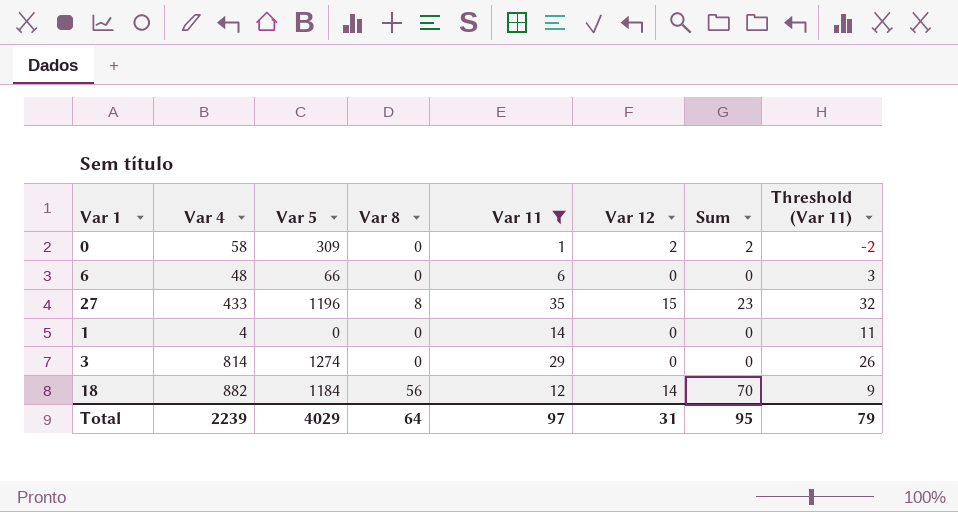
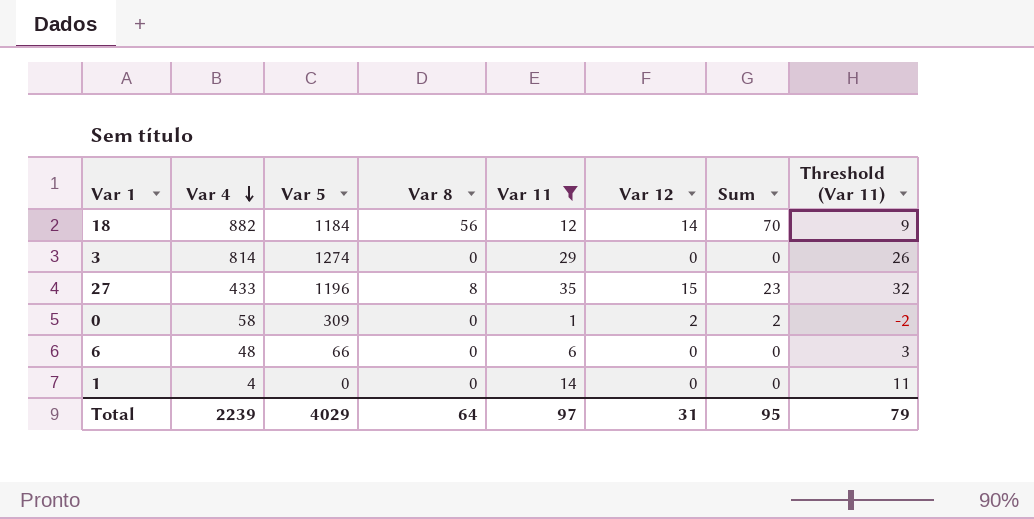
row order: none -> Var 4 descending

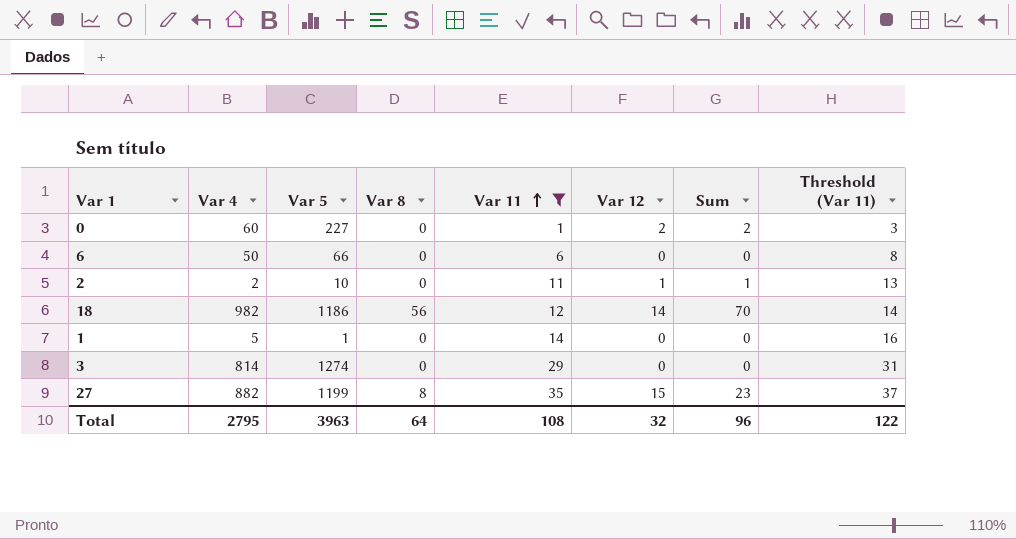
row order: Var 4 descending -> Var 11 ascending
column Threshold (Var 11) | formula: [Var 11] - 3 -> [Var 11] + 2
0 | Var 4: 58 -> 60
0 | Var 5: 309 -> 227
6 | Var 4: 48 -> 50
row 2: none -> 2 | 10 | 0 | 11 | 1 | 1 | 13
18 | Var 4: 882 -> 982
18 | Var 5: 1184 -> 1186
1 | Var 4: 4 -> 5
1 | Var 5: 0 -> 1
27 | Var 4: 433 -> 882
27 | Var 5: 1196 -> 1199
Total | Var 4: 2239 -> 2795
Total | Var 5: 4029 -> 3963
Total | Var 11: 97 -> 108
Total | Var 12: 31 -> 32
Total | Sum: 95 -> 96
Total | Threshold (Var 11): 79 -> 122

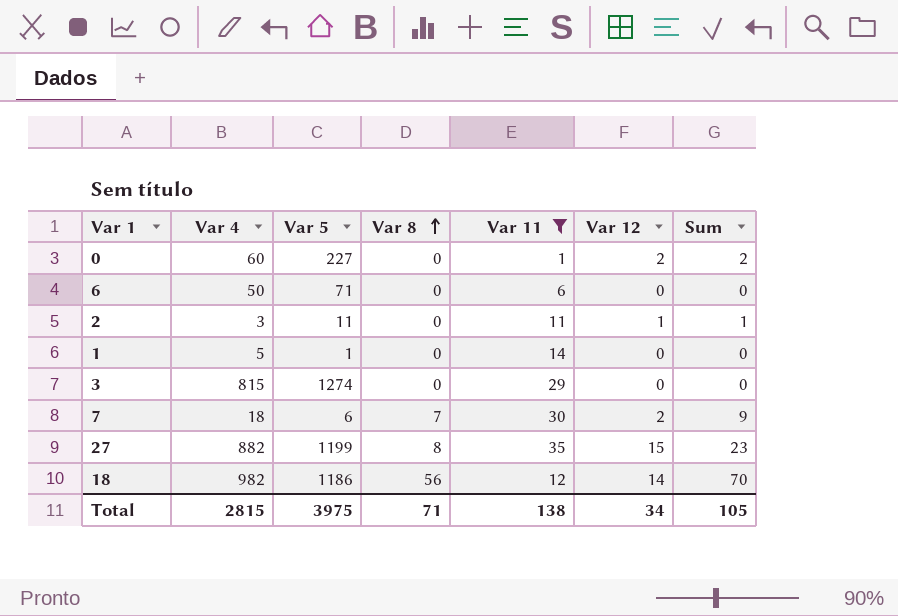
row order: Var 11 ascending -> Var 8 ascending
column Threshold (Var 11) | formula: [Var 11] + 2 -> none
6 | Var 5: 66 -> 71
2 | Var 4: 2 -> 3
2 | Var 5: 10 -> 11
3 | Var 4: 814 -> 815
row 7: none -> 18 | 6 | 7 | 30 | 2 | 9
Total | Var 4: 2795 -> 2815
Total | Var 5: 3963 -> 3975
Total | Var 8: 64 -> 71
Total | Var 11: 108 -> 138
Total | Var 12: 32 -> 34
Total | Sum: 96 -> 105

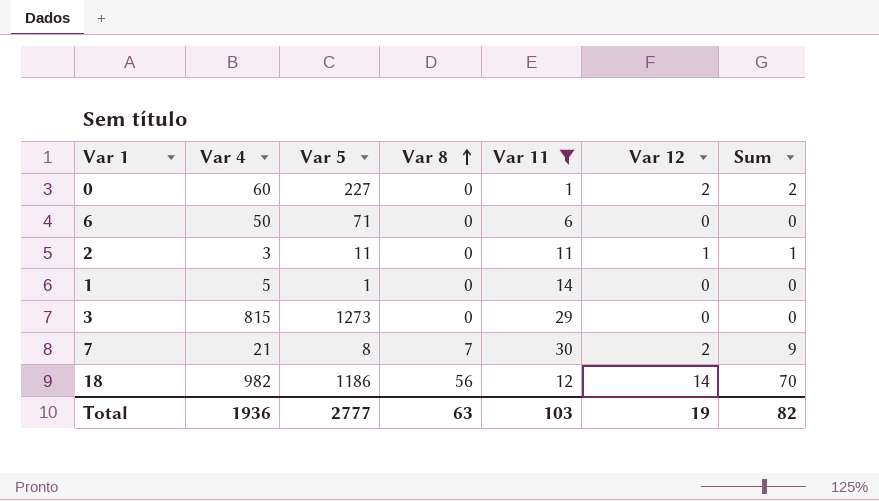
row 27: 882 | 1199 | 8 | 35 | 15 | 23 -> none
3 | Var 5: 1274 -> 1273
7 | Var 4: 18 -> 21
7 | Var 5: 6 -> 8
Total | Var 4: 2815 -> 1936
Total | Var 5: 3975 -> 2777
Total | Var 8: 71 -> 63
Total | Var 11: 138 -> 103
Total | Var 12: 34 -> 19
Total | Sum: 105 -> 82

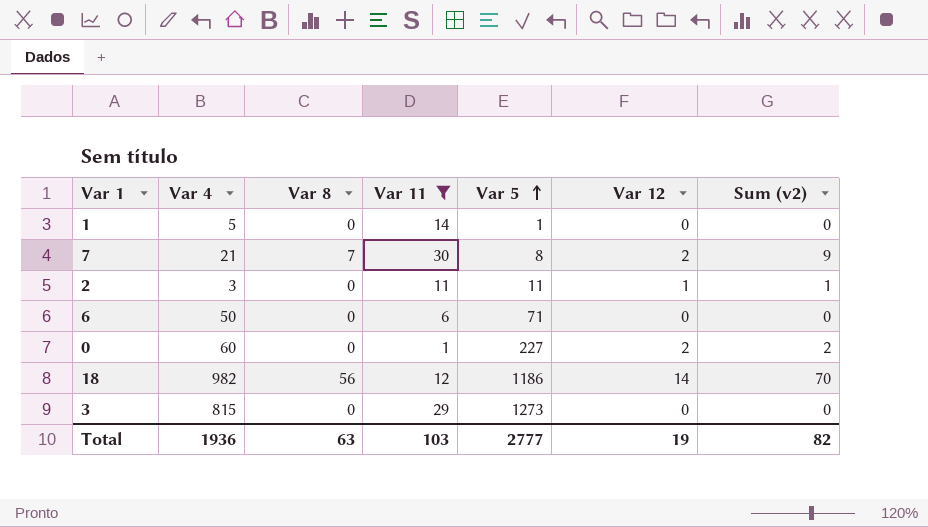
row order: Var 8 ascending -> Var 5 ascending
column Var 5 | position: 3 -> 5
column name: Sum -> Sum (v2)

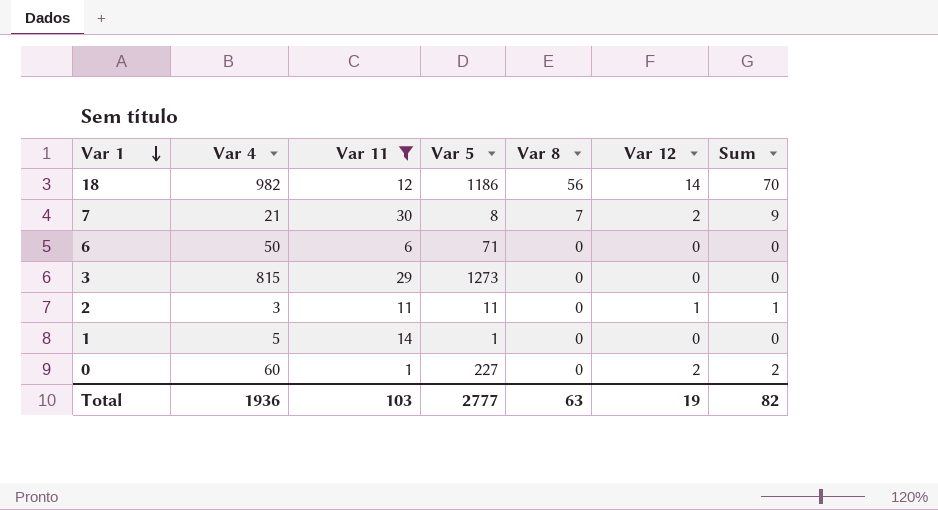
row order: Var 5 ascending -> Var 1 descending
column Var 8 | position: 3 -> 5
column name: Sum (v2) -> Sum

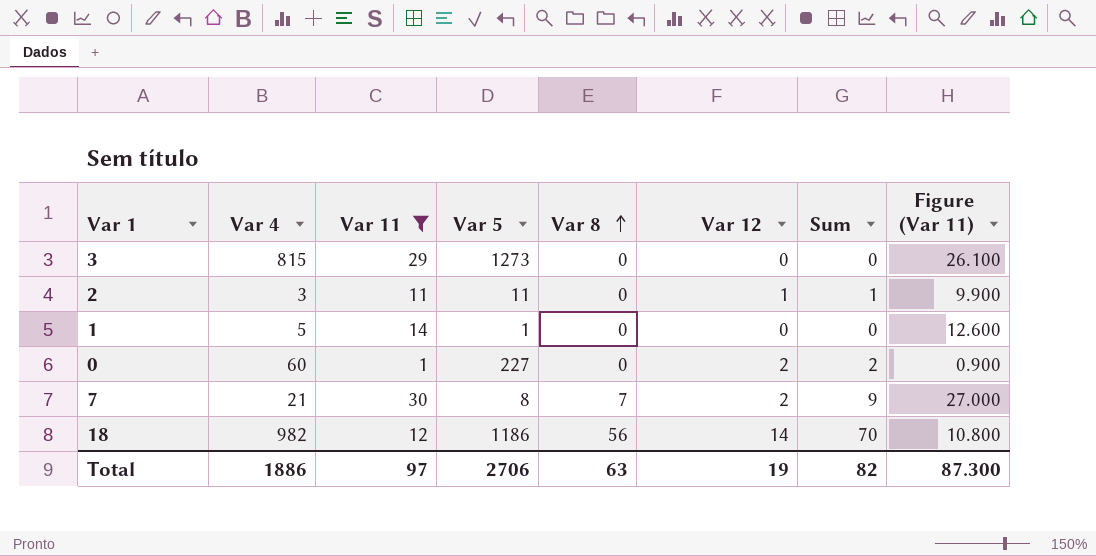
row order: Var 1 descending -> Var 8 ascending
column Figure (Var 11) | formula: none -> [Var 11] * 0.9
row 6: 50 | 6 | 71 | 0 | 0 | 0 -> none
Total | Var 4: 1936 -> 1886
Total | Var 11: 103 -> 97
Total | Var 5: 2777 -> 2706

